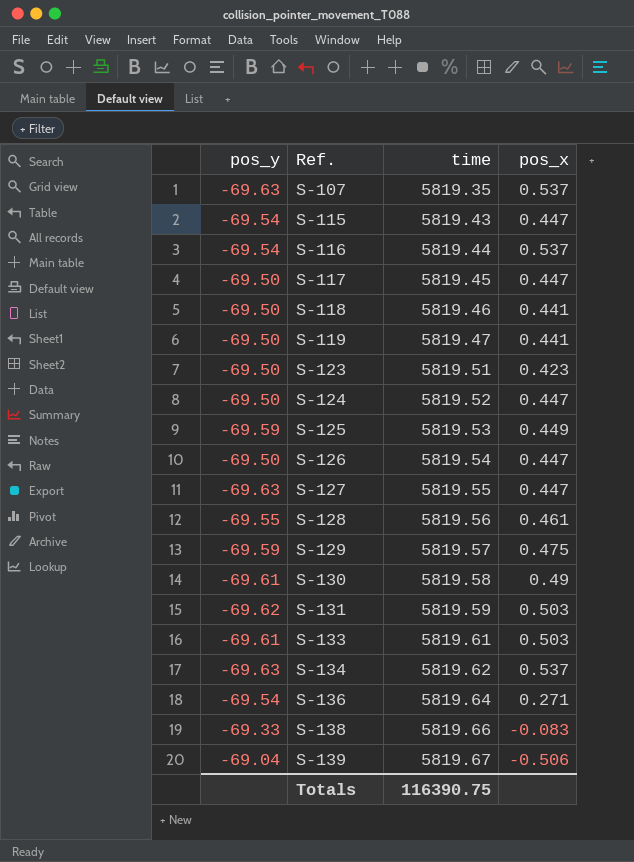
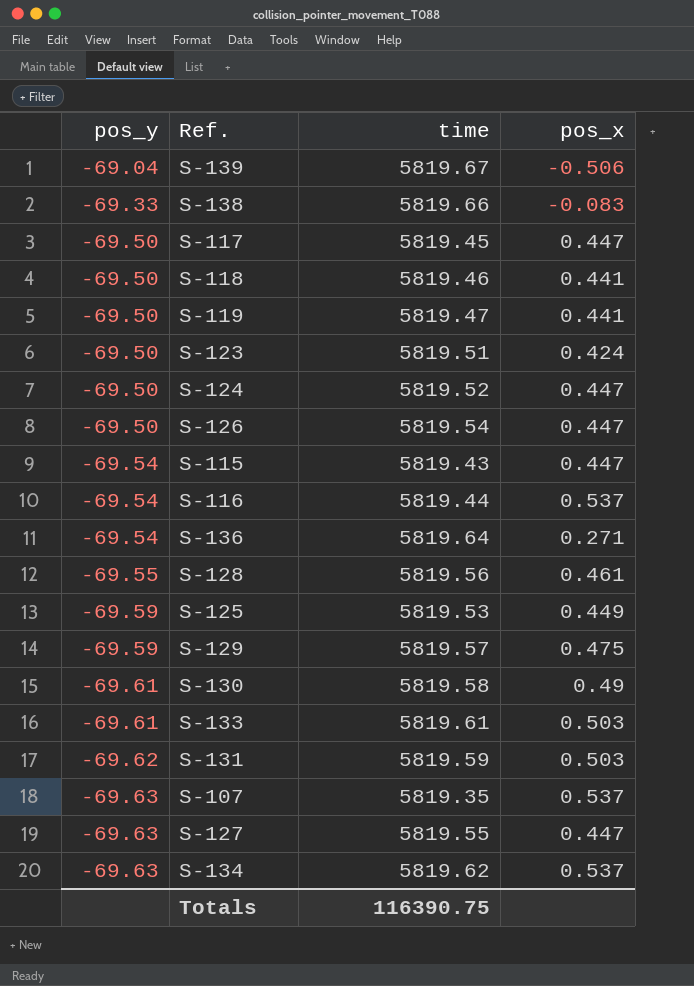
row order: Ref. ascending -> pos_y descending
S-123 | pos_x: 0.423 -> 0.424

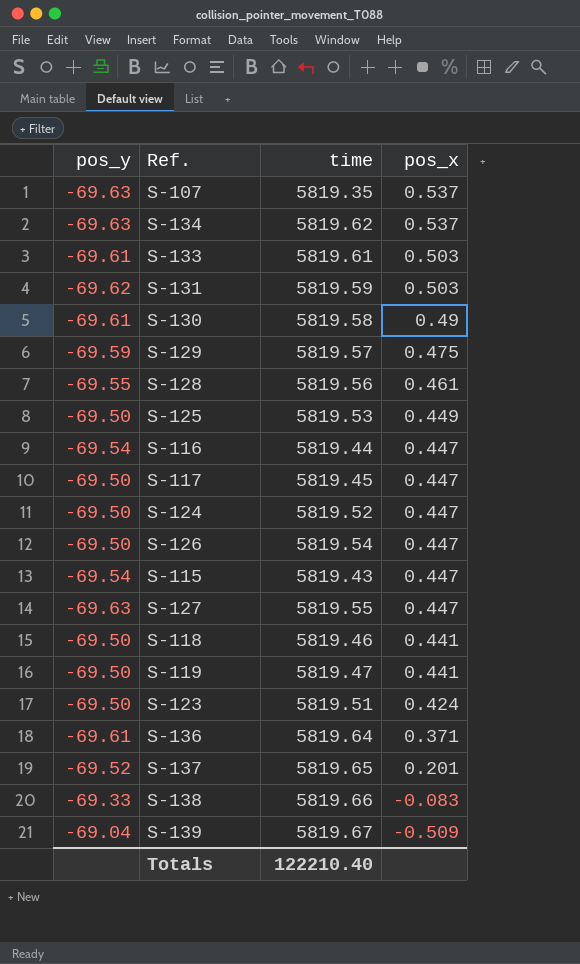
row order: pos_y descending -> pos_x descending
S-125 | pos_y: -69.59 -> -69.50
S-116 | pos_x: 0.537 -> 0.447
S-136 | pos_y: -69.54 -> -69.61
S-136 | pos_x: 0.271 -> 0.371
row S-137: none -> -69.52 | 5819.65 | 0.201
S-139 | pos_x: -0.506 -> -0.509
Totals | time: 116390.75 -> 122210.40

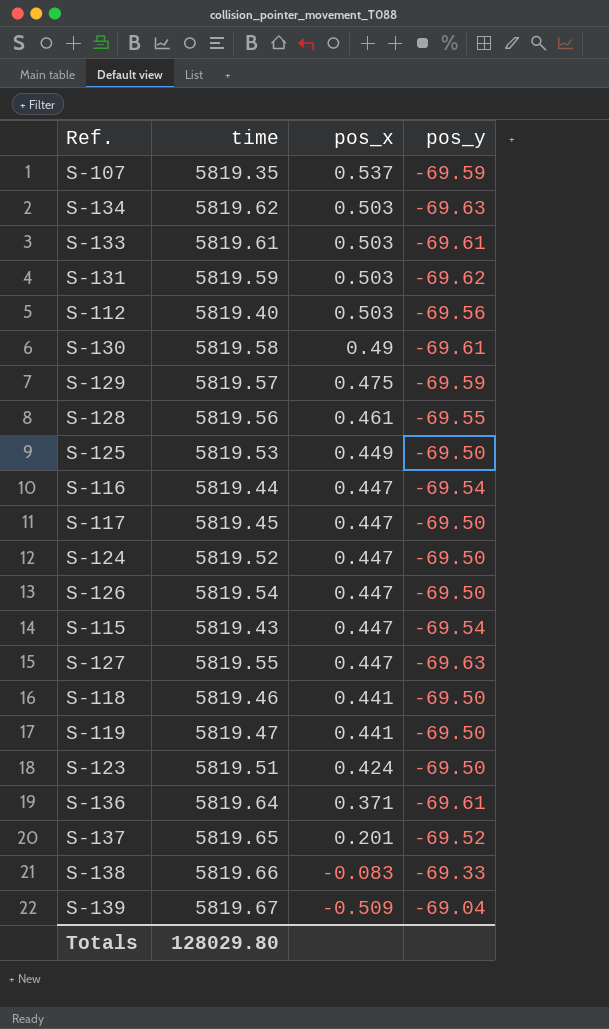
column pos_y | position: 1 -> 4
S-107 | pos_y: -69.63 -> -69.59
S-134 | pos_x: 0.537 -> 0.503
row S-112: none -> 5819.40 | 0.503 | -69.56
Totals | time: 122210.40 -> 128029.80

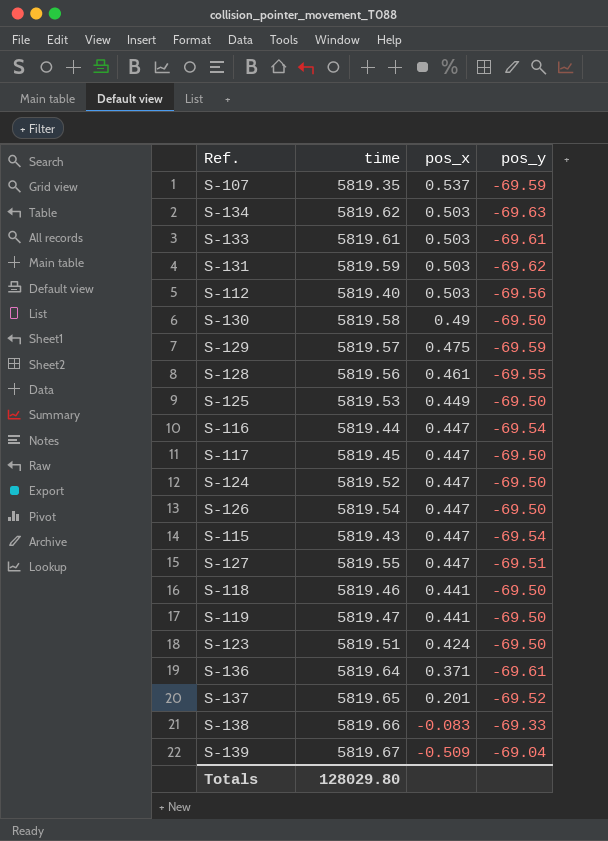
S-130 | pos_y: -69.61 -> -69.50
S-127 | pos_y: -69.63 -> -69.51

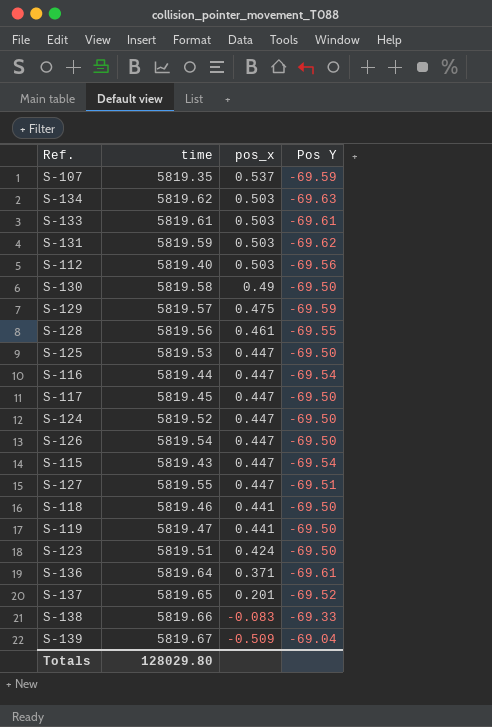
column name: pos_y -> Pos Y
S-125 | pos_x: 0.449 -> 0.447

